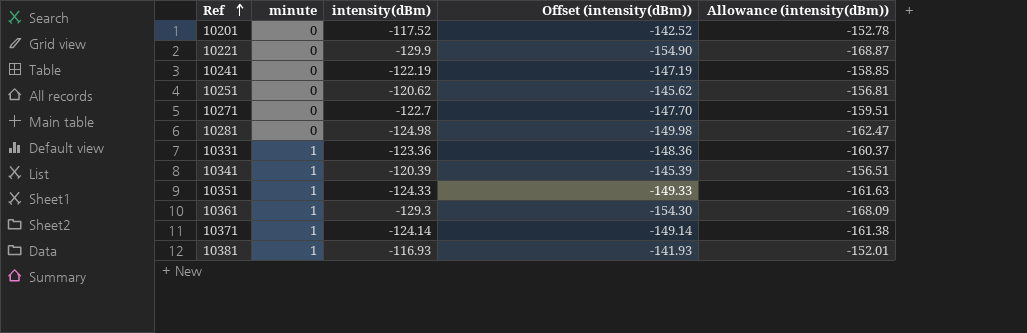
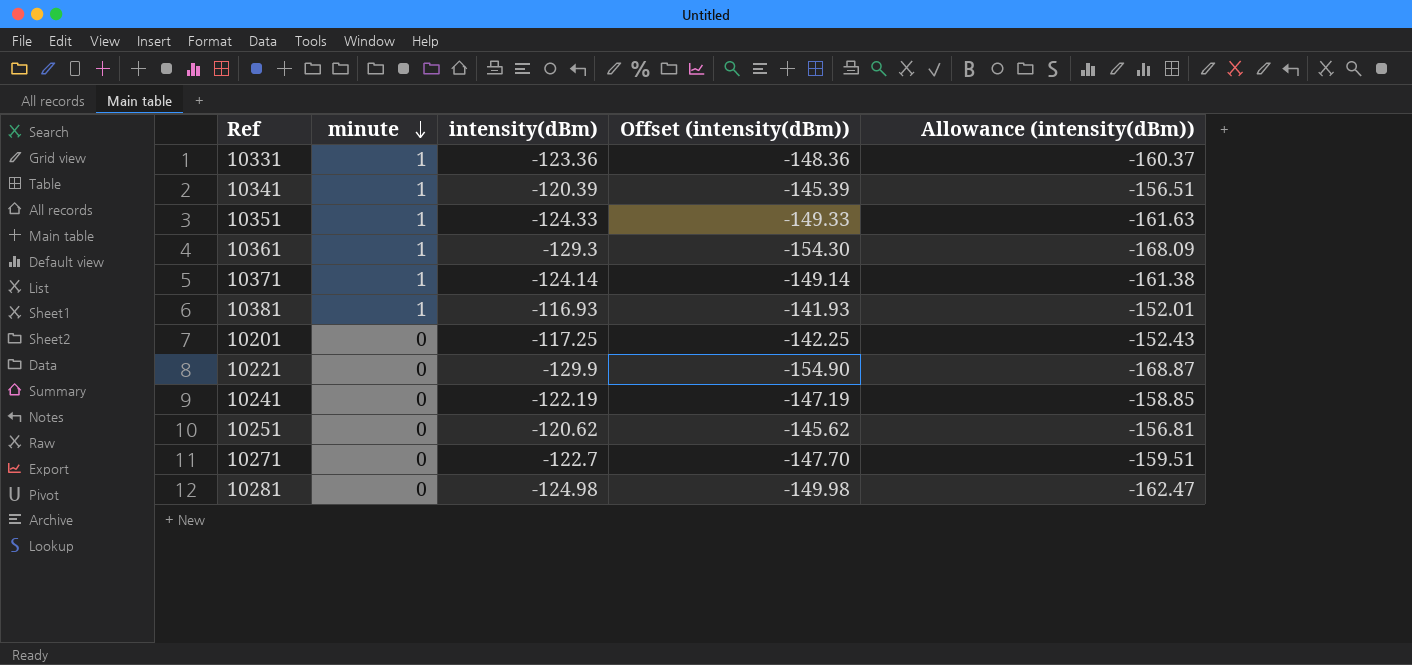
row order: Ref ascending -> minute descending
10201 | intensity(dBm): -117.52 -> -117.25
10201 | Offset (intensity(dBm)): -142.52 -> -142.25
10201 | Allowance (intensity(dBm)): -152.78 -> -152.43

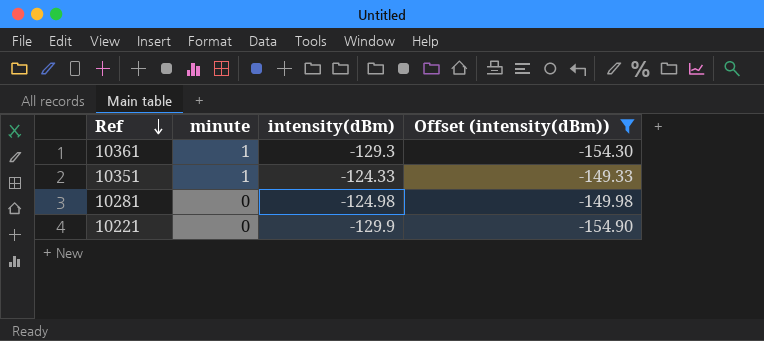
filter: none -> Offset (intensity(dBm)) <= -149.33
row order: minute descending -> Ref descending
column Allowance (intensity(dBm)) | formula: [intensity(dBm)] * 1.3 -> none

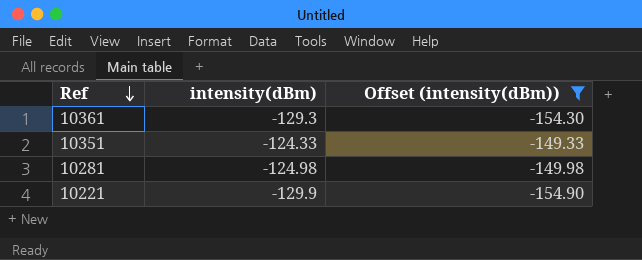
column minute | position: 2 -> none

